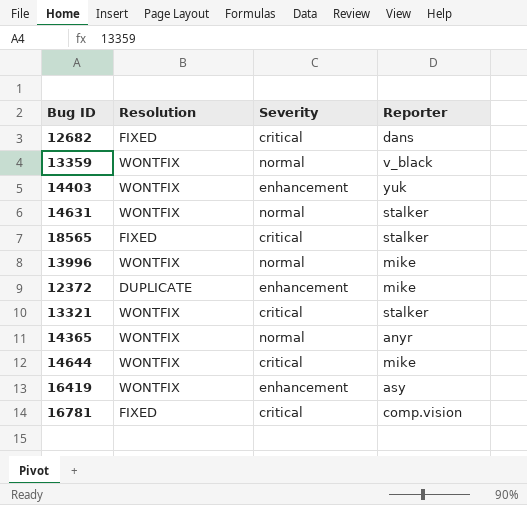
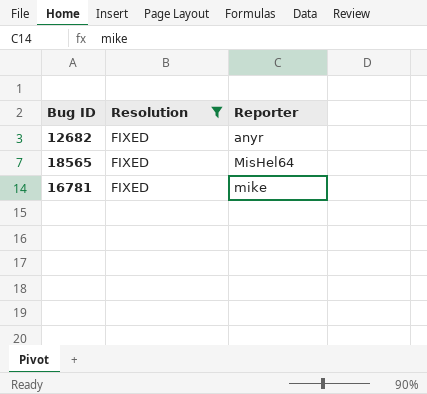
filter: none -> Resolution = FIXED
column Severity | position: 3 -> none
12682 | Reporter: dans -> anyr
18565 | Reporter: stalker -> MisHel64
16781 | Reporter: comp.vision -> mike

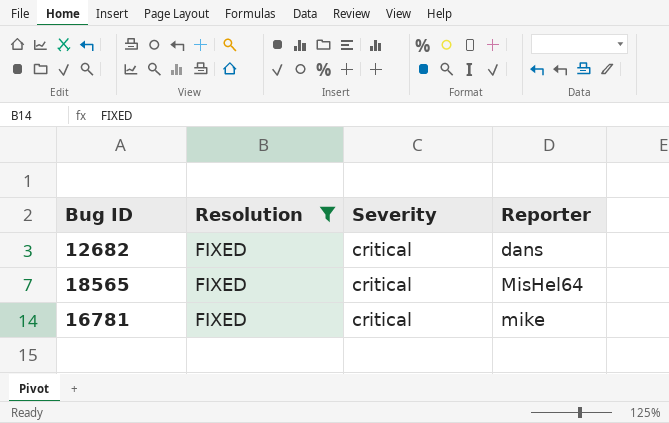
column Severity | position: none -> 3
12682 | Reporter: anyr -> dans

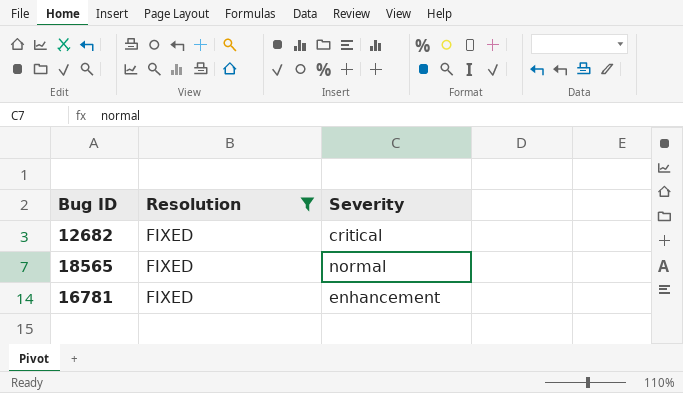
column Reporter | position: 4 -> none
18565 | Severity: critical -> normal
16781 | Severity: critical -> enhancement

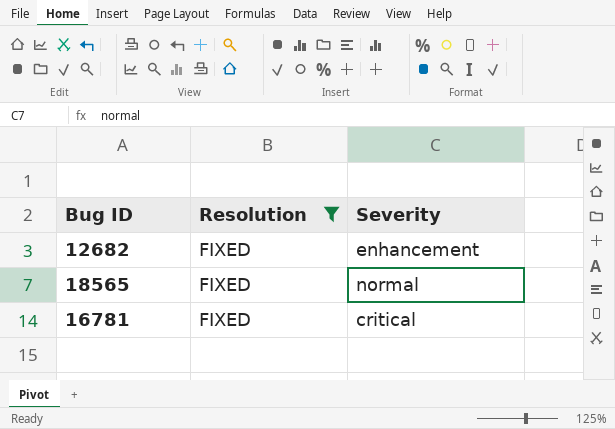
12682 | Severity: critical -> enhancement
16781 | Severity: enhancement -> critical

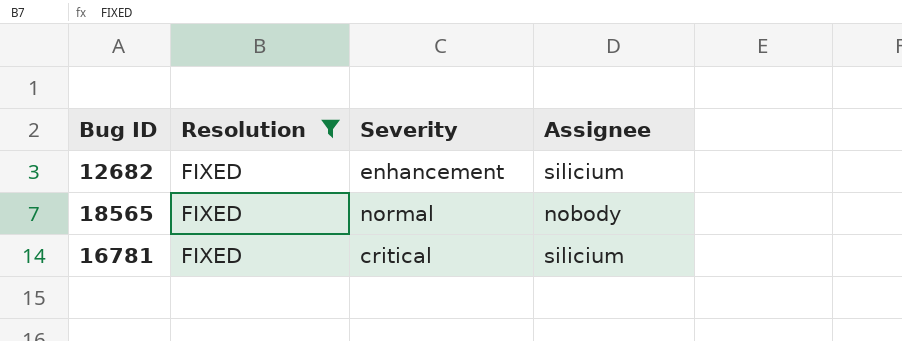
column Assignee | position: none -> 4

